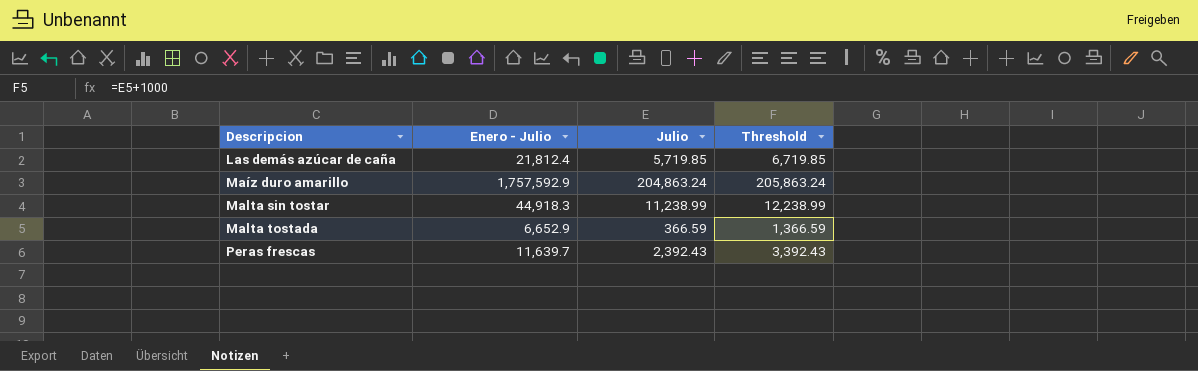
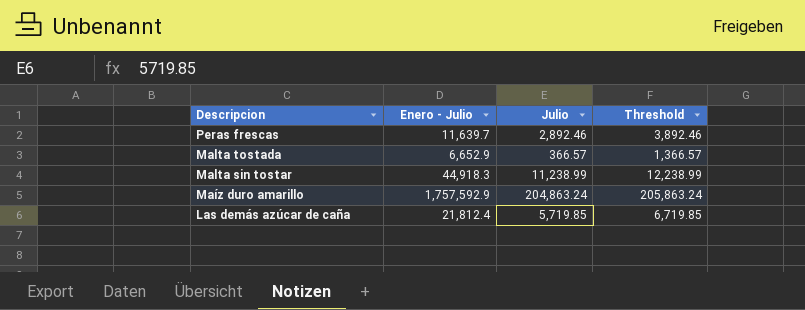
row order: Descripcion ascending -> Descripcion descending
Peras frescas | Julio: 2,392.43 -> 2,892.46
Peras frescas | Threshold: 3,392.43 -> 3,892.46
Malta tostada | Julio: 366.59 -> 366.57
Malta tostada | Threshold: 1,366.59 -> 1,366.57

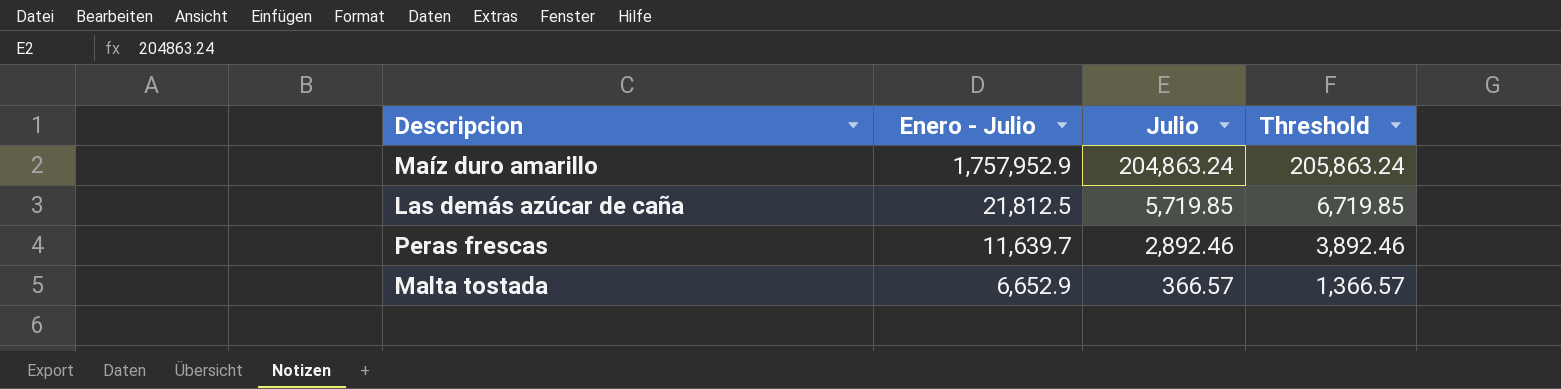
row order: Descripcion descending -> Enero - Julio descending
row Malta sin tostar: 44,918.3 | 11,238.99 | 12,238.99 -> none
Maíz duro amarillo | Enero - Julio: 1,757,592.9 -> 1,757,952.9
Las demás azúcar de caña | Enero - Julio: 21,812.4 -> 21,812.5

